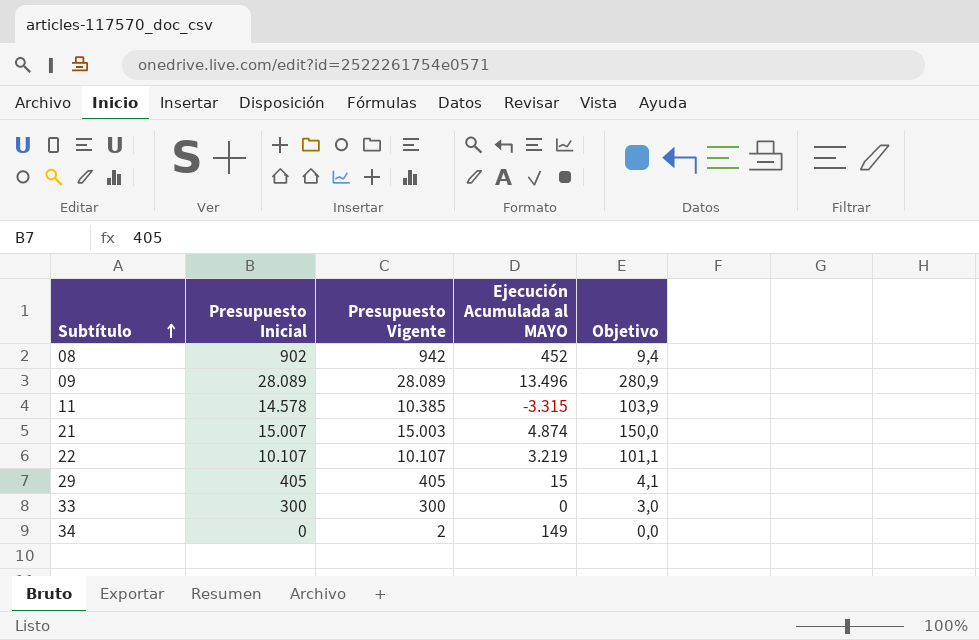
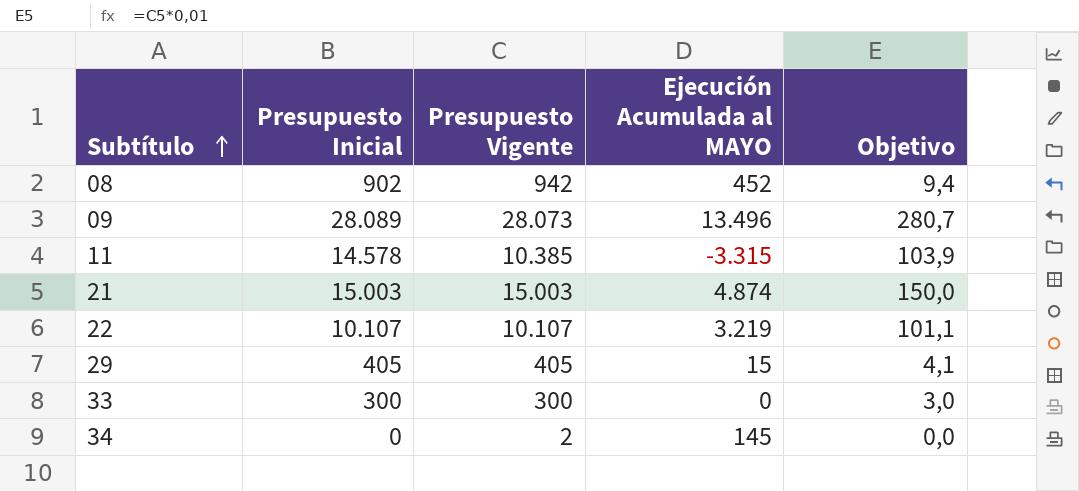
09 | Presupuesto Vigente: 28.089 -> 28.073
09 | Objetivo: 280,9 -> 280,7
21 | Presupuesto Inicial: 15.007 -> 15.003
34 | Ejecución Acumulada al MAYO: 149 -> 145

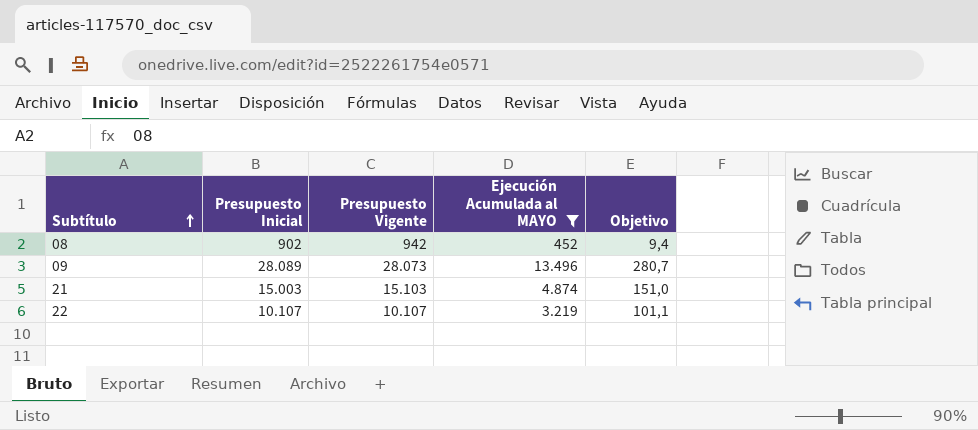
filter: none -> Ejecución Acumulada al MAYO >= 452
21 | Presupuesto Vigente: 15.003 -> 15.103
21 | Objetivo: 150,0 -> 151,0

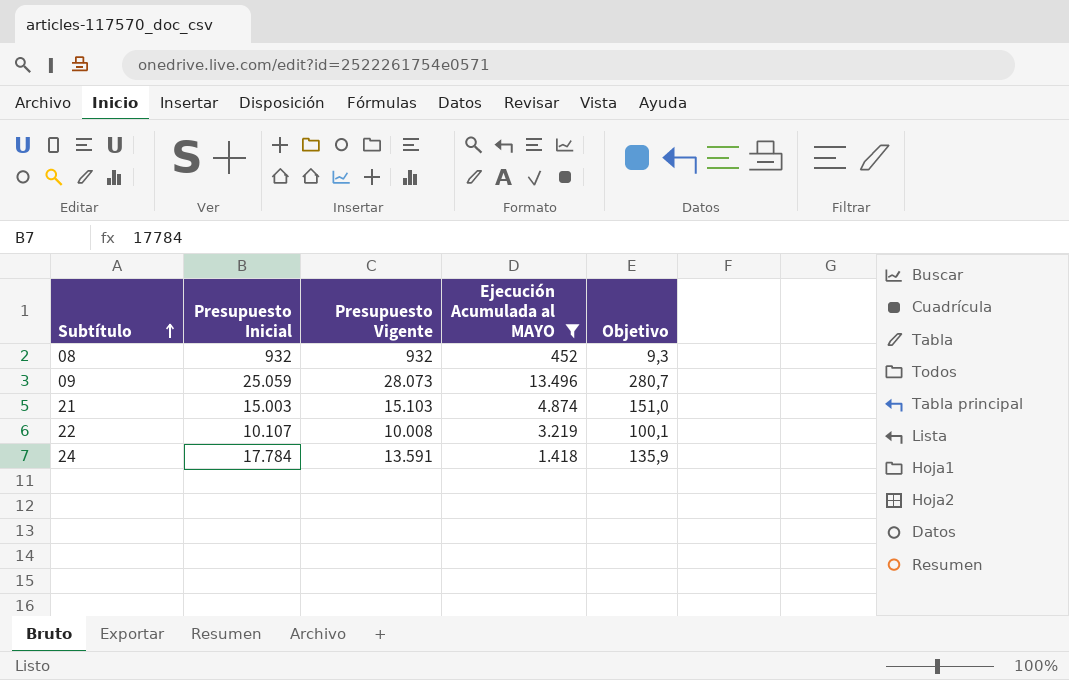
08 | Presupuesto Inicial: 902 -> 932
08 | Presupuesto Vigente: 942 -> 932
08 | Objetivo: 9,4 -> 9,3
09 | Presupuesto Inicial: 28.089 -> 25.059
22 | Presupuesto Vigente: 10.107 -> 10.008
22 | Objetivo: 101,1 -> 100,1
row 24: none -> 17.784 | 13.591 | 1.418 | 135,9

